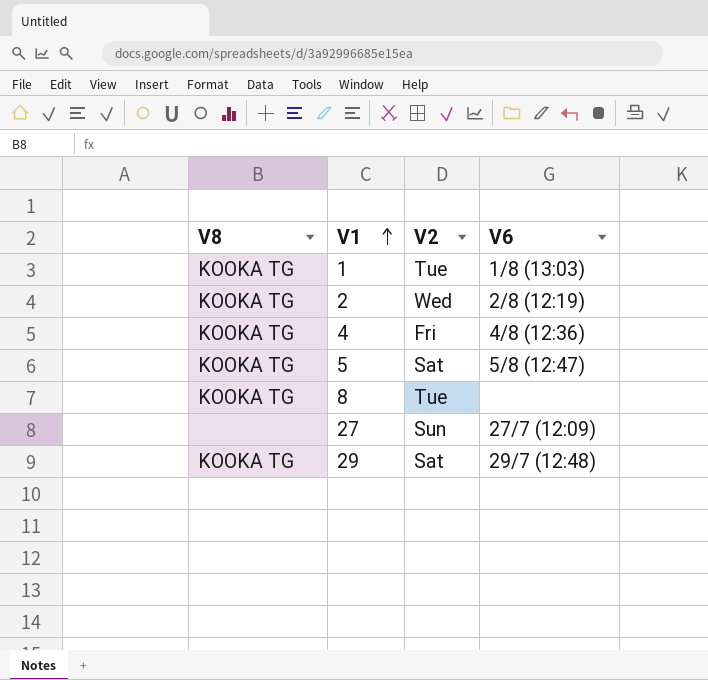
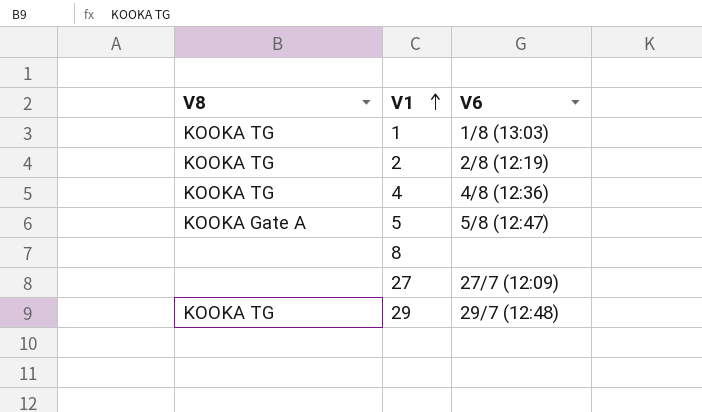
column V2 | position: 3 -> none
5 | V8: KOOKA TG -> KOOKA Gate A
8 | V8: KOOKA TG -> none

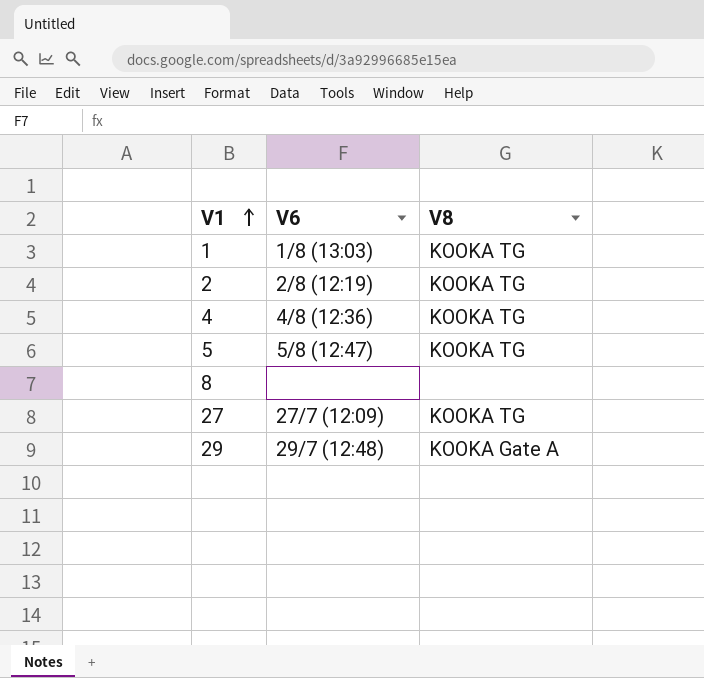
column V8 | position: 1 -> 3
5 | V8: KOOKA Gate A -> KOOKA TG
27 | V8: none -> KOOKA TG
29 | V8: KOOKA TG -> KOOKA Gate A

